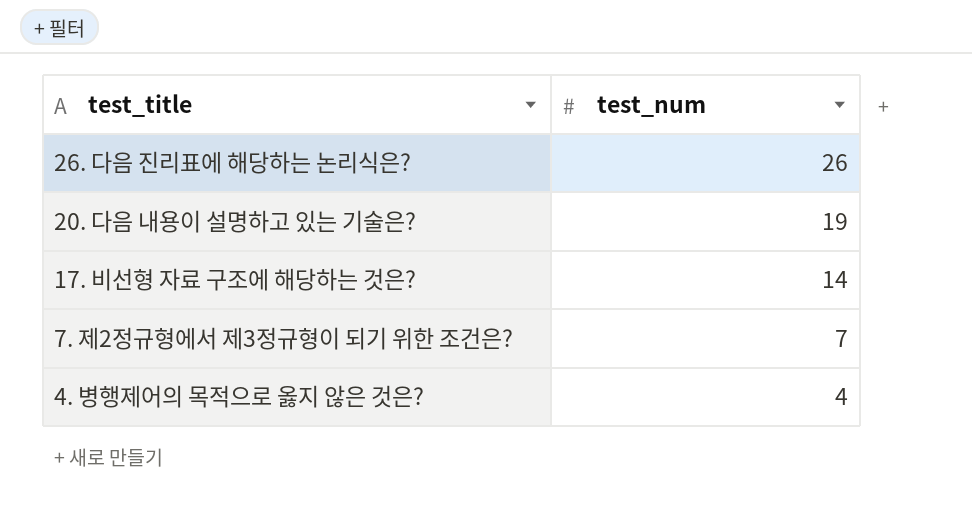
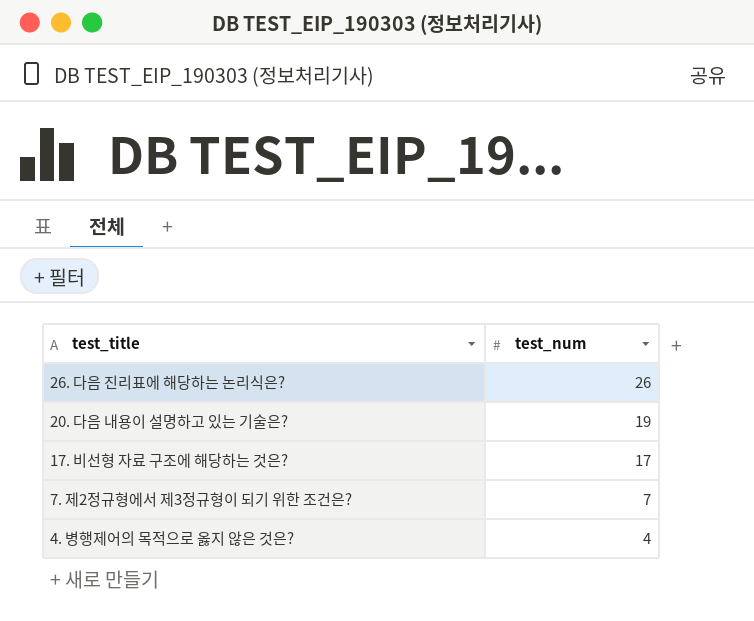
17. 비선형 자료 구조에 해당하는 것은? | test_num: 14 -> 17

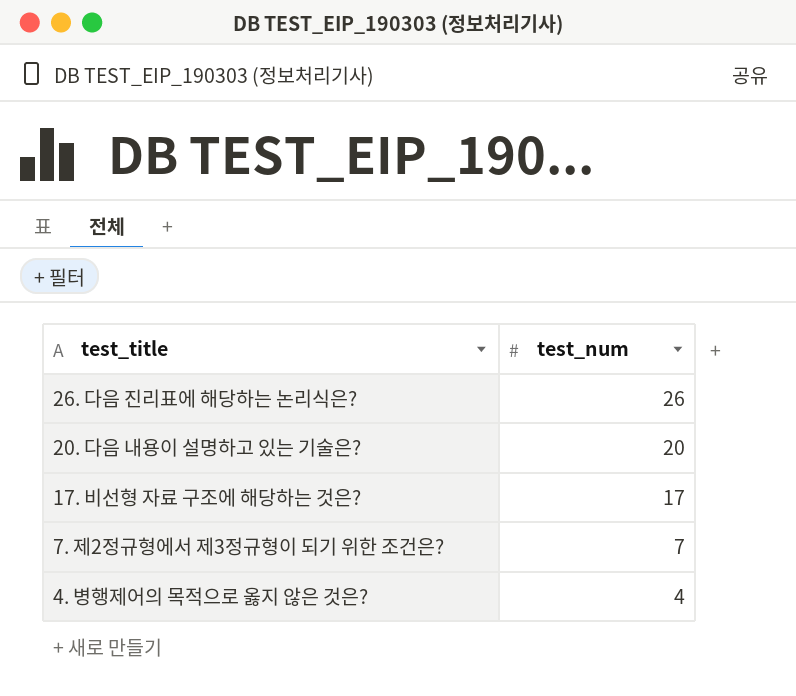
20. 다음 내용이 설명하고 있는 기술은? | test_num: 19 -> 20

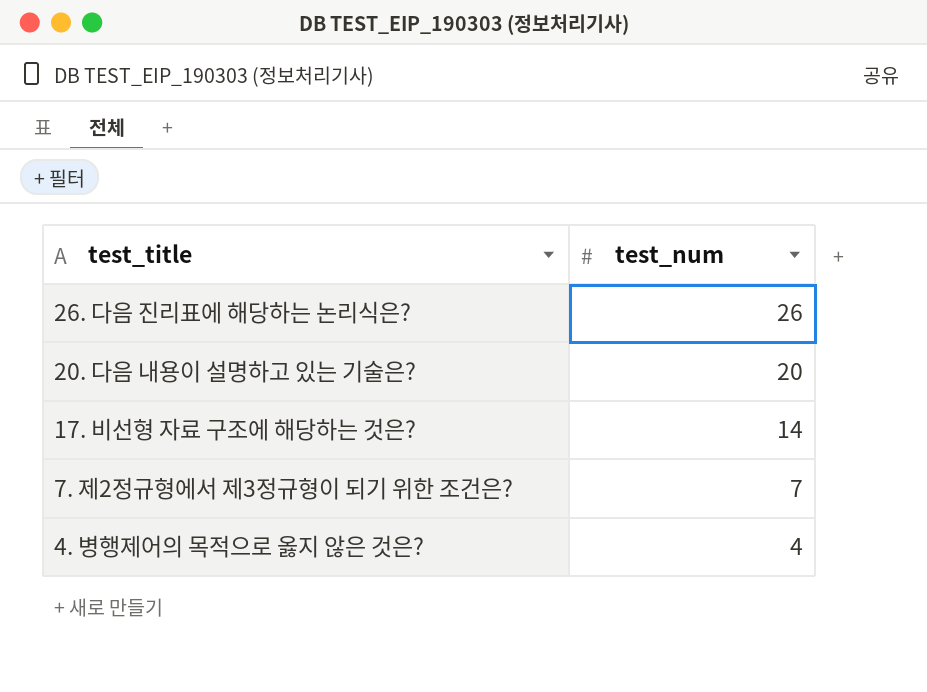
17. 비선형 자료 구조에 해당하는 것은? | test_num: 17 -> 14

